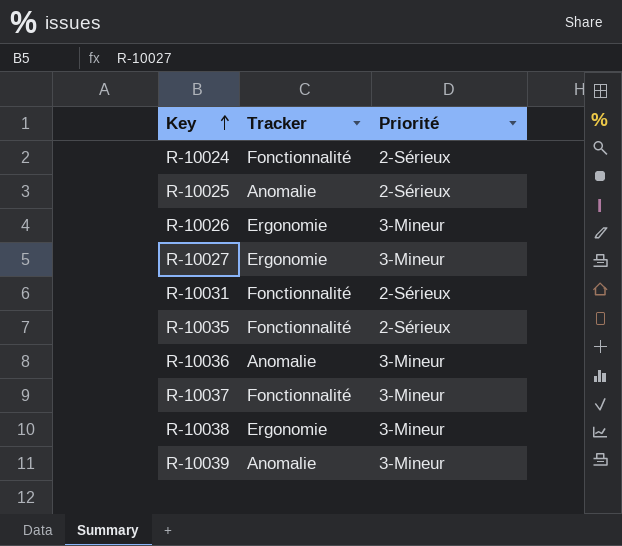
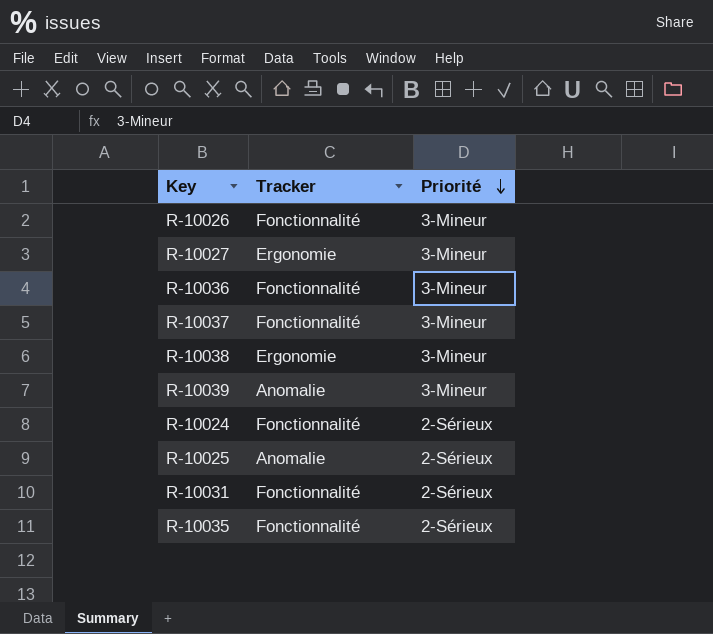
row order: Key ascending -> Priorité descending
R-10026 | Tracker: Ergonomie -> Fonctionnalité
R-10036 | Tracker: Anomalie -> Fonctionnalité

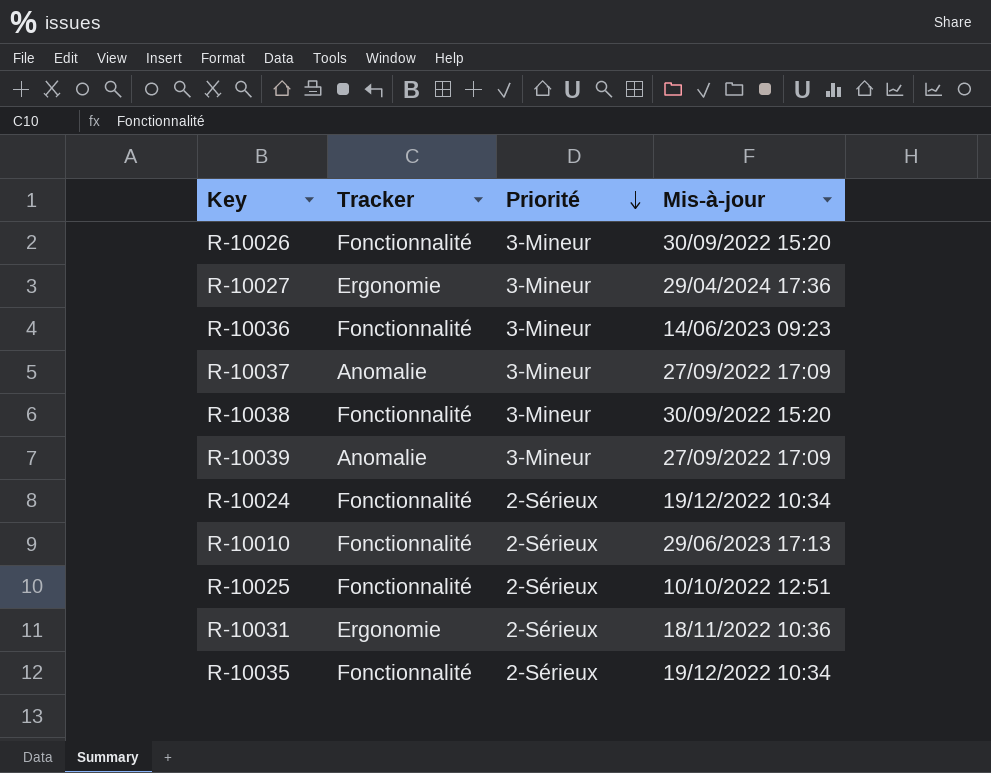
column Mis-à-jour | position: none -> 4
R-10037 | Tracker: Fonctionnalité -> Anomalie
R-10038 | Tracker: Ergonomie -> Fonctionnalité
row R-10010: none -> Fonctionnalité | 2-Sérieux | 29/06/2023 17:13
R-10025 | Tracker: Anomalie -> Fonctionnalité
R-10031 | Tracker: Fonctionnalité -> Ergonomie

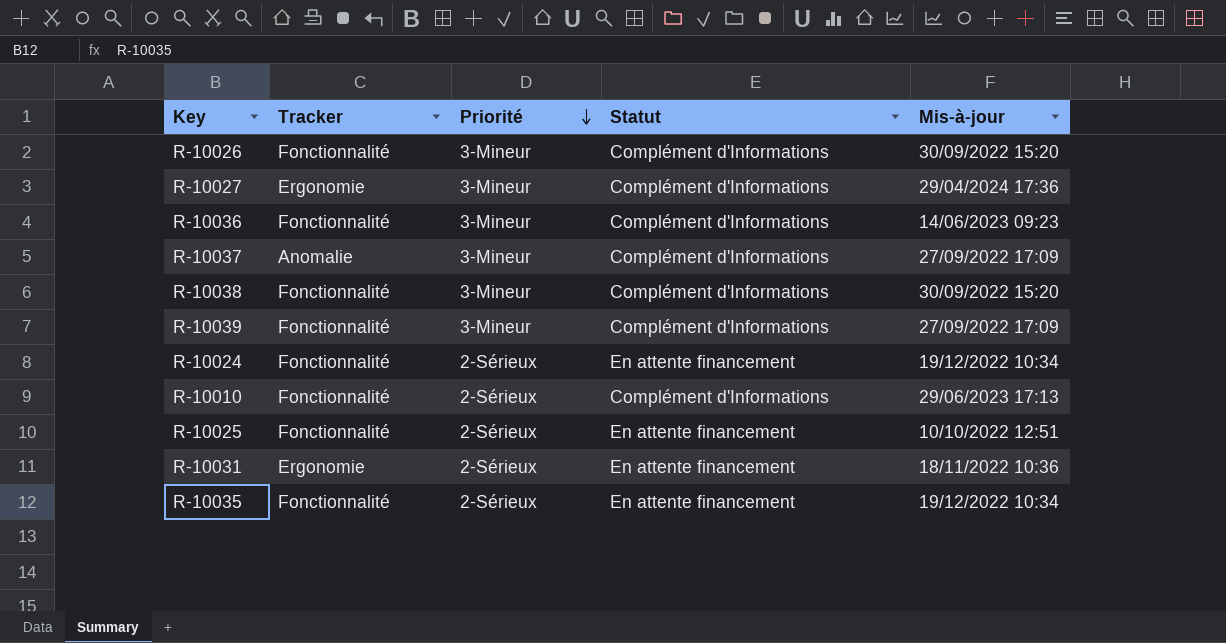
column Statut | position: none -> 4
R-10039 | Tracker: Anomalie -> Fonctionnalité

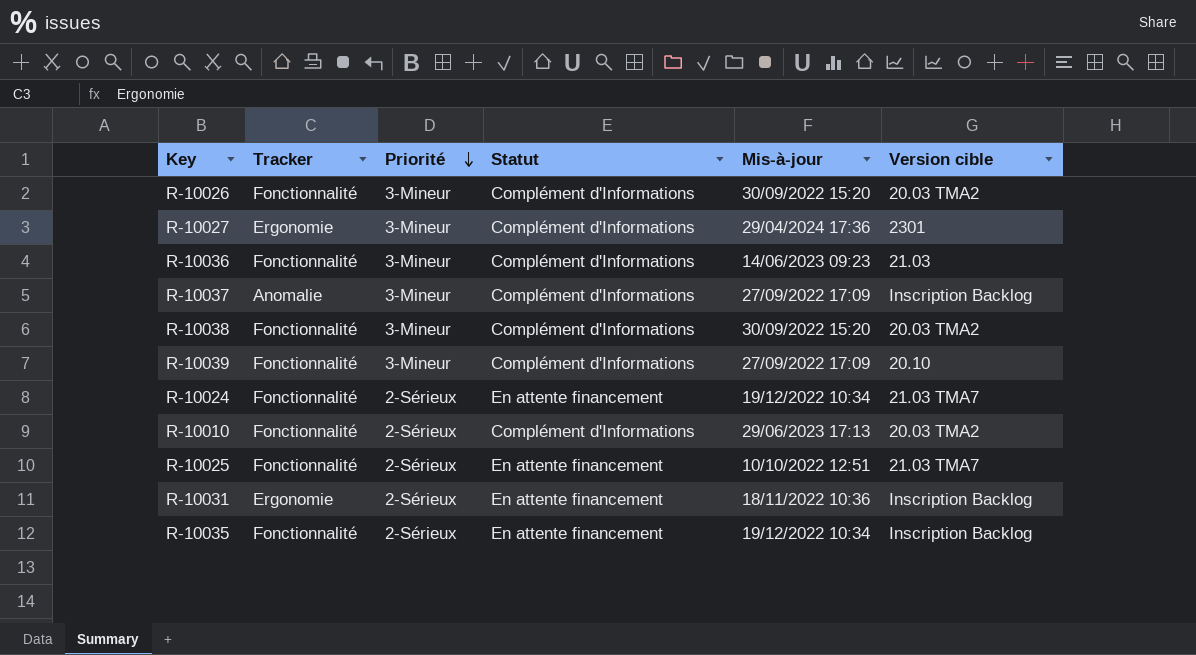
column Version cible | position: none -> 6

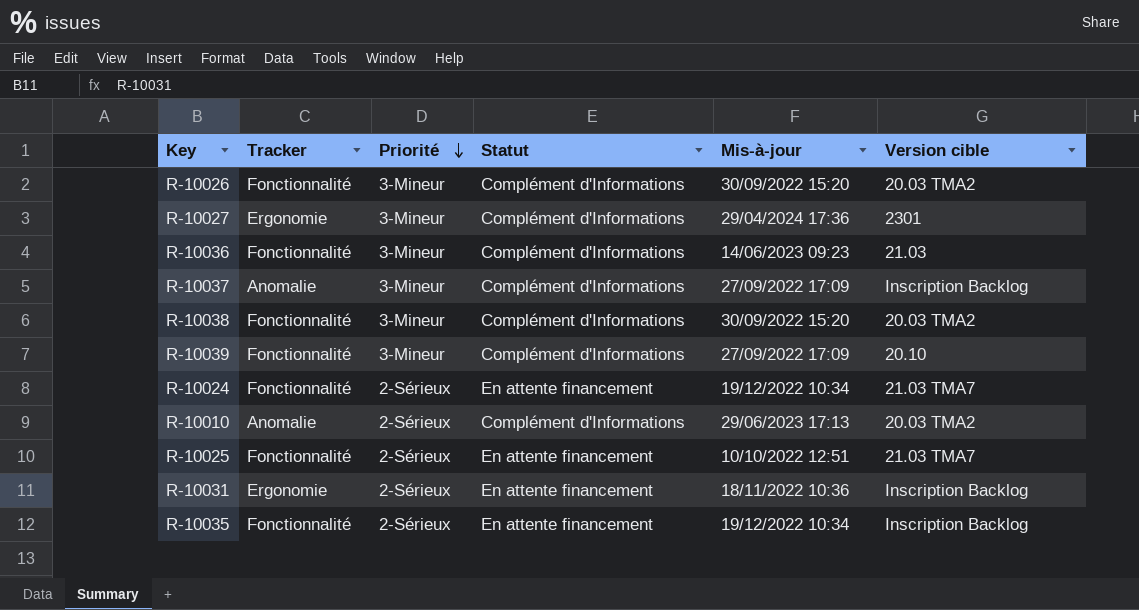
R-10010 | Tracker: Fonctionnalité -> Anomalie

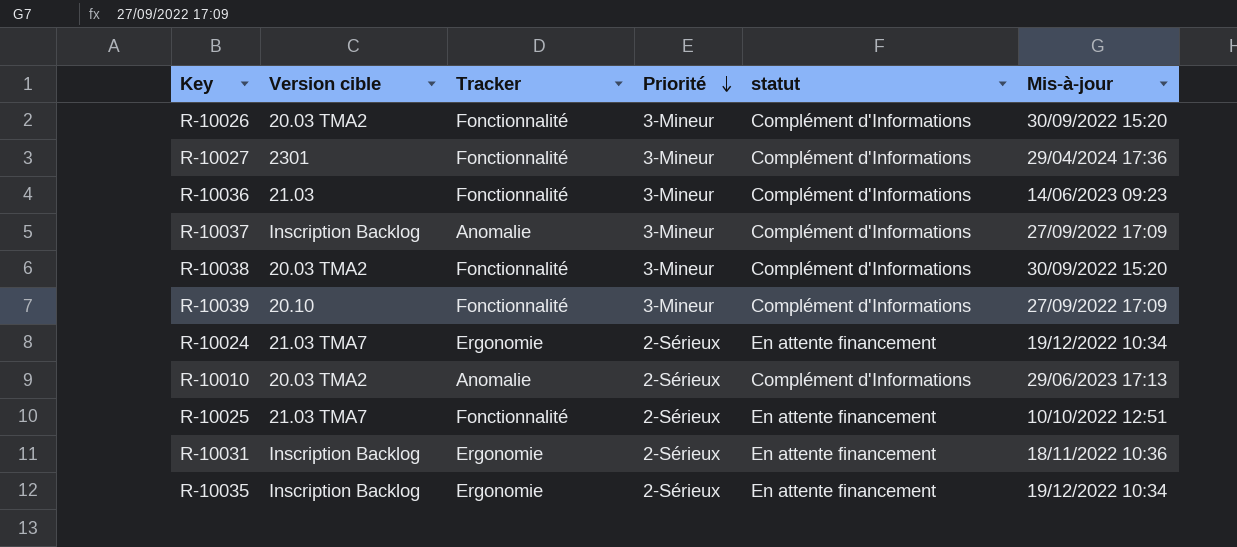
column Version cible | position: 6 -> 2
column name: Statut -> statut
R-10027 | Tracker: Ergonomie -> Fonctionnalité
R-10024 | Tracker: Fonctionnalité -> Ergonomie
R-10035 | Tracker: Fonctionnalité -> Ergonomie

